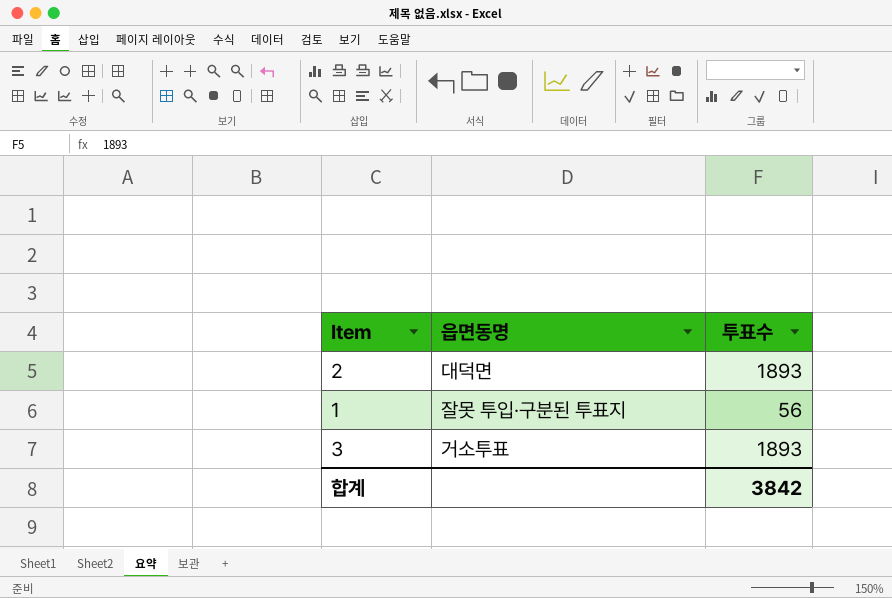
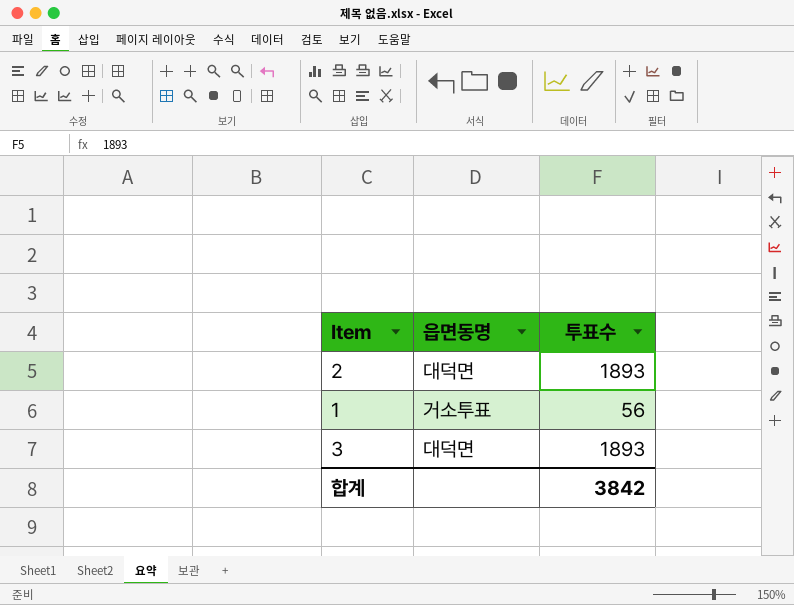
1 | 읍면동명: 잘못 투입·구분된 투표지 -> 거소투표
3 | 읍면동명: 거소투표 -> 대덕면

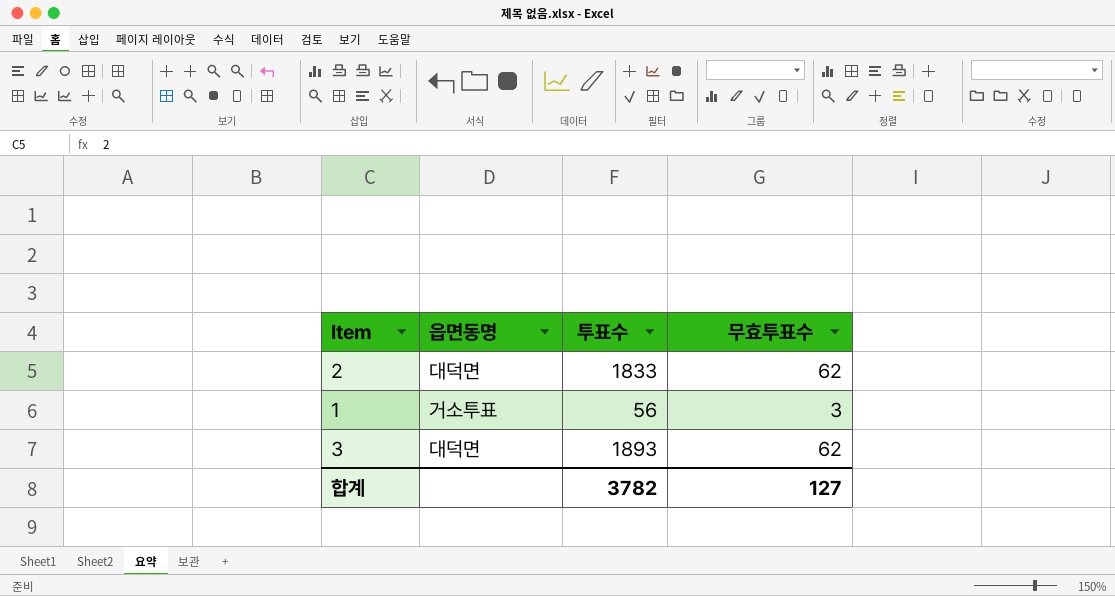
column 무효투표수 | position: none -> 4
2 | 투표수: 1893 -> 1833
합계 | 투표수: 3842 -> 3782

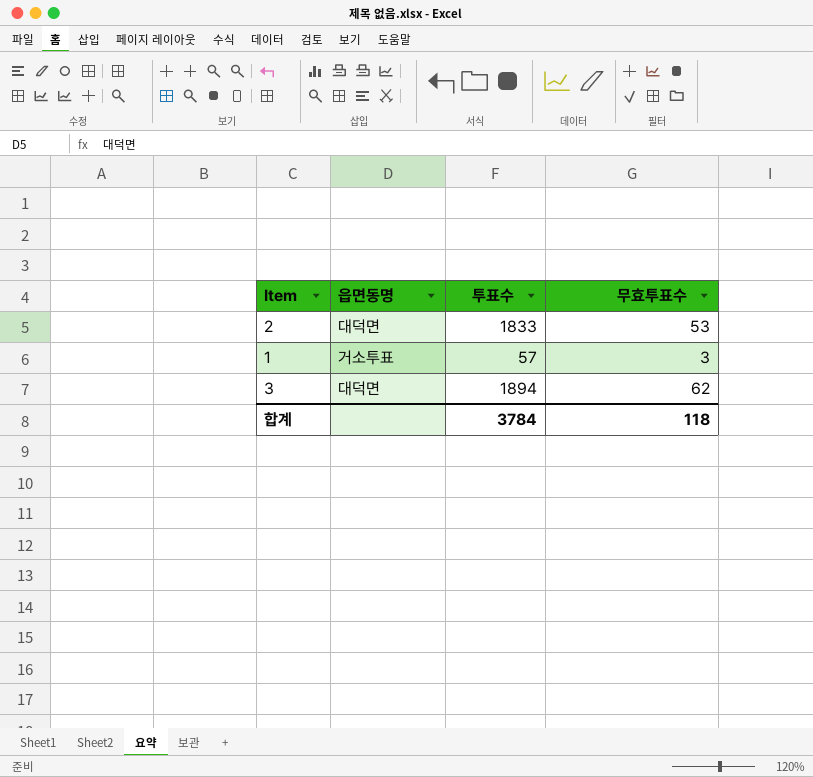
2 | 무효투표수: 62 -> 53
1 | 투표수: 56 -> 57
3 | 투표수: 1893 -> 1894
합계 | 투표수: 3782 -> 3784
합계 | 무효투표수: 127 -> 118

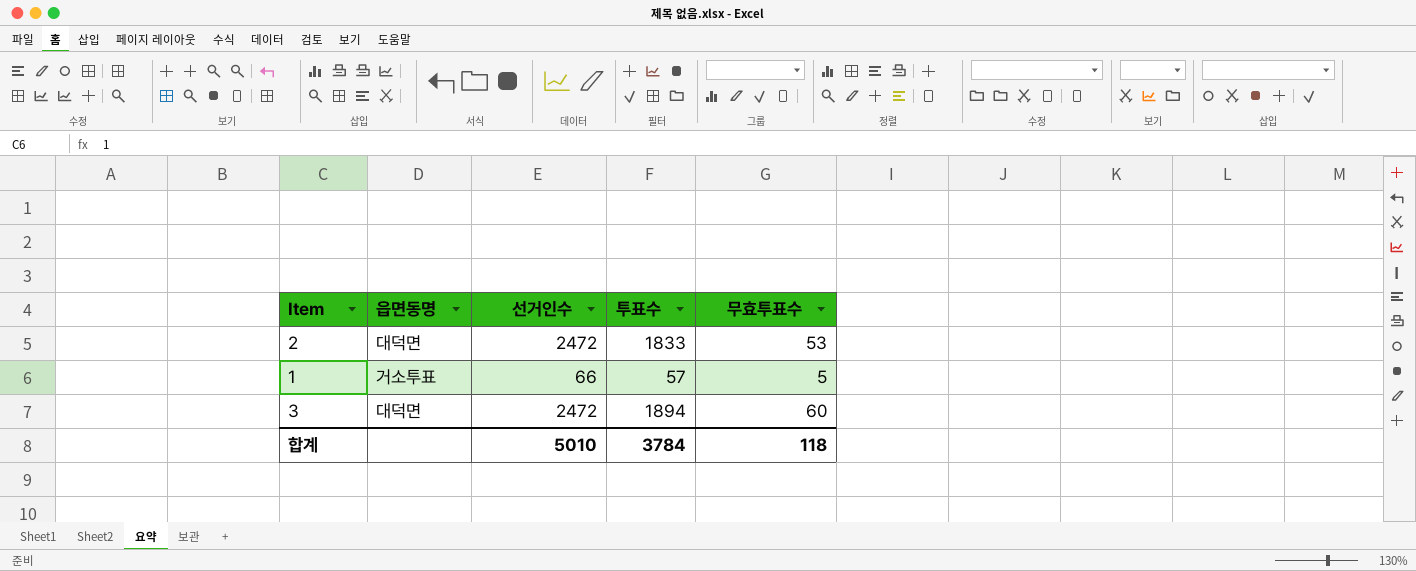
column 선거인수 | position: none -> 3
1 | 무효투표수: 3 -> 5
3 | 무효투표수: 62 -> 60

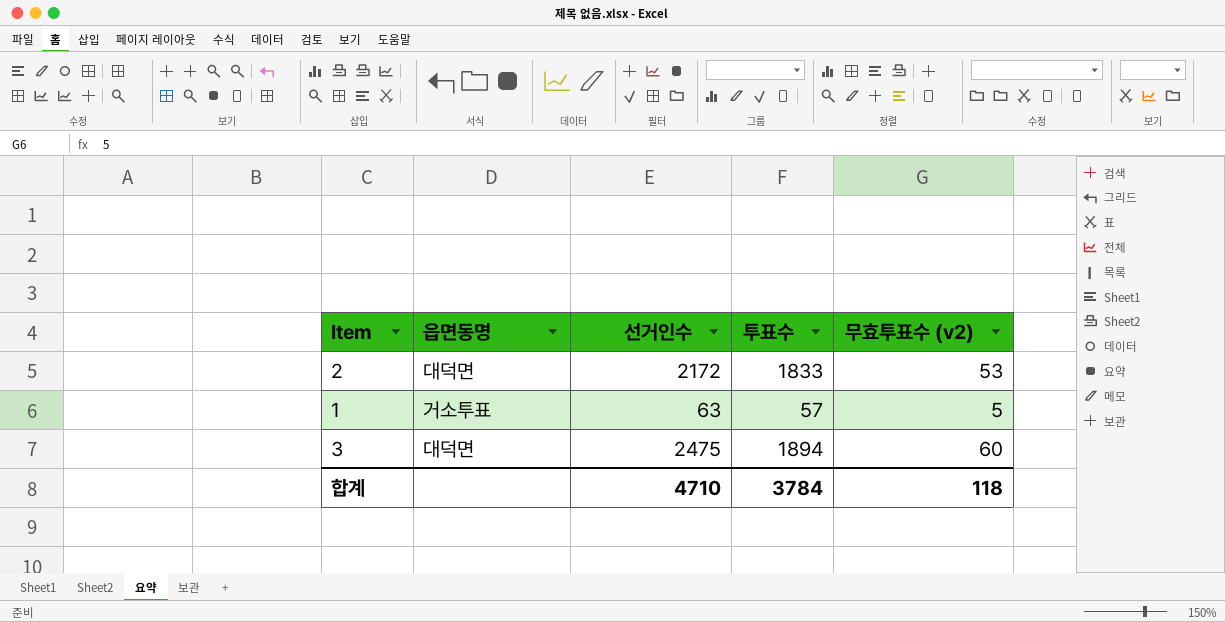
column name: 무효투표수 -> 무효투표수 (v2)
2 | 선거인수: 2472 -> 2172
1 | 선거인수: 66 -> 63
3 | 선거인수: 2472 -> 2475
합계 | 선거인수: 5010 -> 4710

